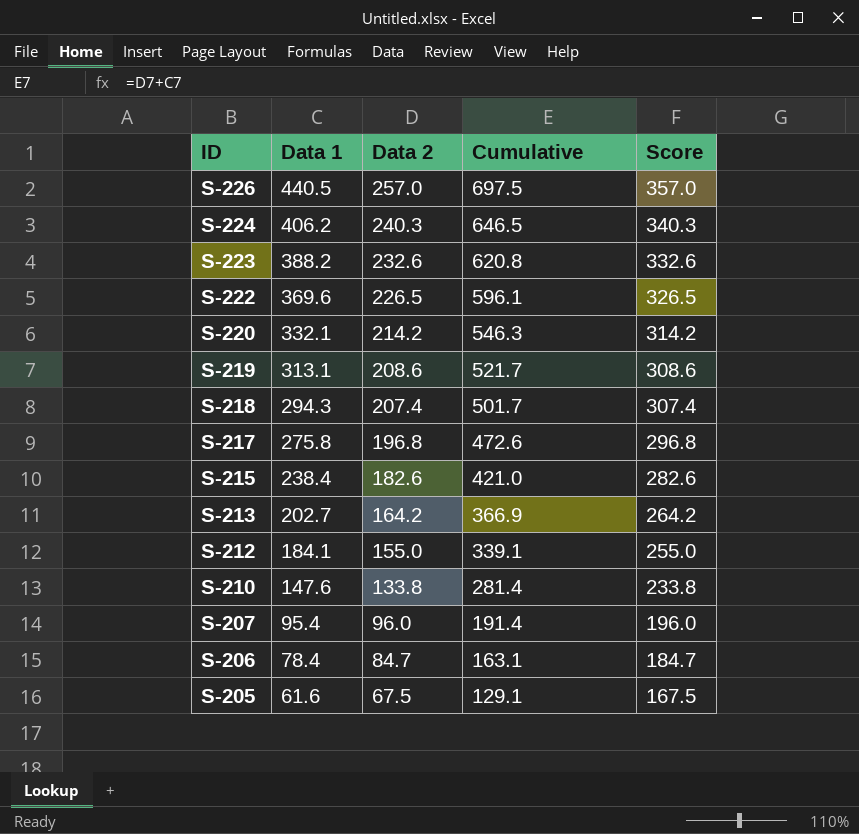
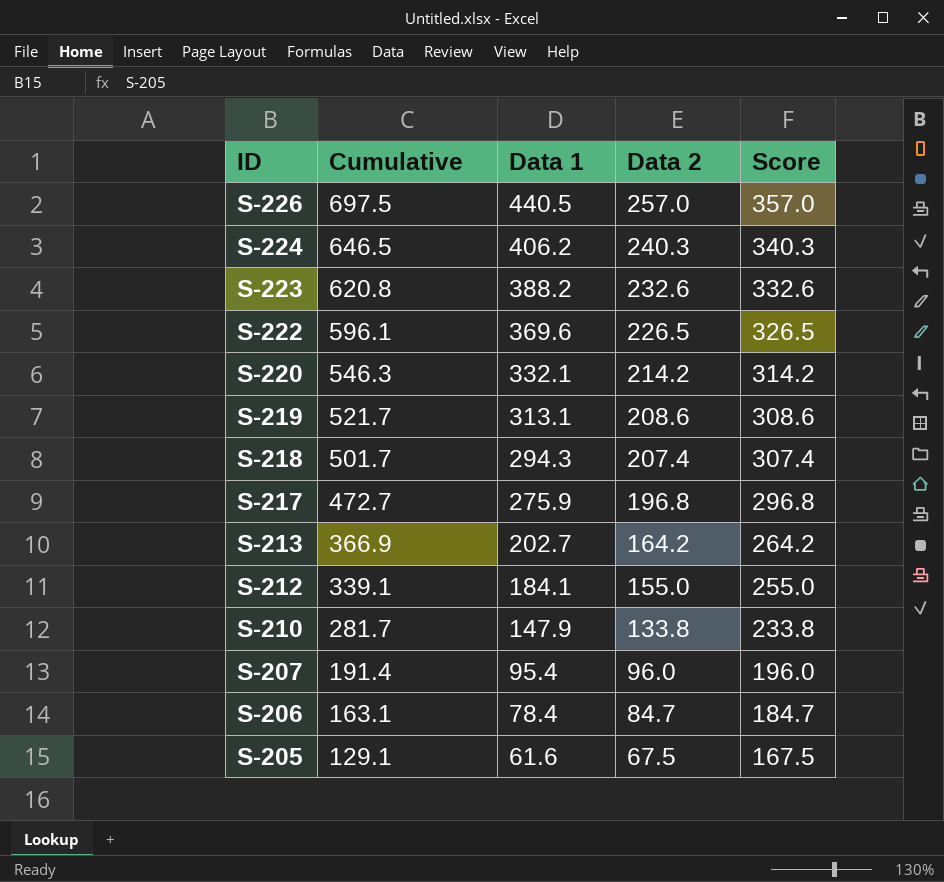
column Cumulative | position: 4 -> 2
row S-215: 238.4 | 182.6 | 421.0 | 282.6 -> none
S-217 | Cumulative: 472.6 -> 472.7
S-217 | Data 1: 275.8 -> 275.9
S-210 | Cumulative: 281.4 -> 281.7
S-210 | Data 1: 147.6 -> 147.9

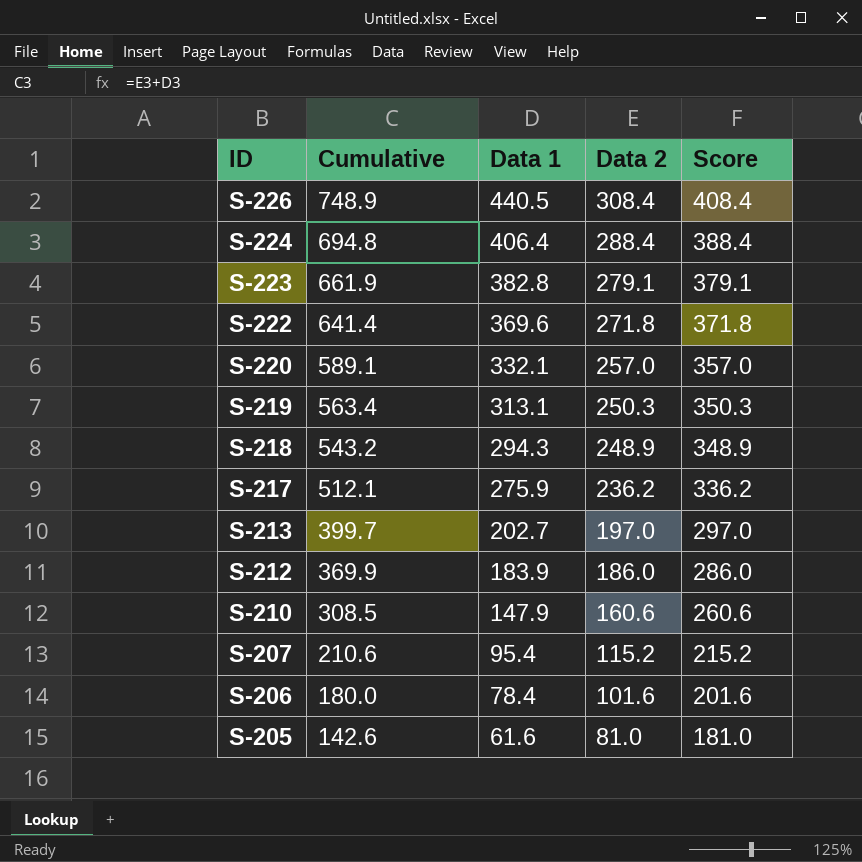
S-226 | Cumulative: 697.5 -> 748.9
S-226 | Data 2: 257.0 -> 308.4
S-226 | Score: 357.0 -> 408.4
S-224 | Cumulative: 646.5 -> 694.8
S-224 | Data 1: 406.2 -> 406.4
S-224 | Data 2: 240.3 -> 288.4
S-224 | Score: 340.3 -> 388.4
S-223 | Cumulative: 620.8 -> 661.9
S-223 | Data 1: 388.2 -> 382.8
S-223 | Data 2: 232.6 -> 279.1
S-223 | Score: 332.6 -> 379.1
S-222 | Cumulative: 596.1 -> 641.4
S-222 | Data 2: 226.5 -> 271.8
S-222 | Score: 326.5 -> 371.8
S-220 | Cumulative: 546.3 -> 589.1
S-220 | Data 2: 214.2 -> 257.0
S-220 | Score: 314.2 -> 357.0
S-219 | Cumulative: 521.7 -> 563.4
S-219 | Data 2: 208.6 -> 250.3
S-219 | Score: 308.6 -> 350.3
S-218 | Cumulative: 501.7 -> 543.2
S-218 | Data 2: 207.4 -> 248.9
S-218 | Score: 307.4 -> 348.9
S-217 | Cumulative: 472.7 -> 512.1
S-217 | Data 2: 196.8 -> 236.2
S-217 | Score: 296.8 -> 336.2
S-213 | Cumulative: 366.9 -> 399.7
S-213 | Data 2: 164.2 -> 197.0
S-213 | Score: 264.2 -> 297.0
S-212 | Cumulative: 339.1 -> 369.9
S-212 | Data 1: 184.1 -> 183.9
S-212 | Data 2: 155.0 -> 186.0
S-212 | Score: 255.0 -> 286.0
S-210 | Cumulative: 281.7 -> 308.5
S-210 | Data 2: 133.8 -> 160.6
S-210 | Score: 233.8 -> 260.6
S-207 | Cumulative: 191.4 -> 210.6
S-207 | Data 2: 96.0 -> 115.2
S-207 | Score: 196.0 -> 215.2
S-206 | Cumulative: 163.1 -> 180.0
S-206 | Data 2: 84.7 -> 101.6
S-206 | Score: 184.7 -> 201.6
S-205 | Cumulative: 129.1 -> 142.6
S-205 | Data 2: 67.5 -> 81.0
S-205 | Score: 167.5 -> 181.0

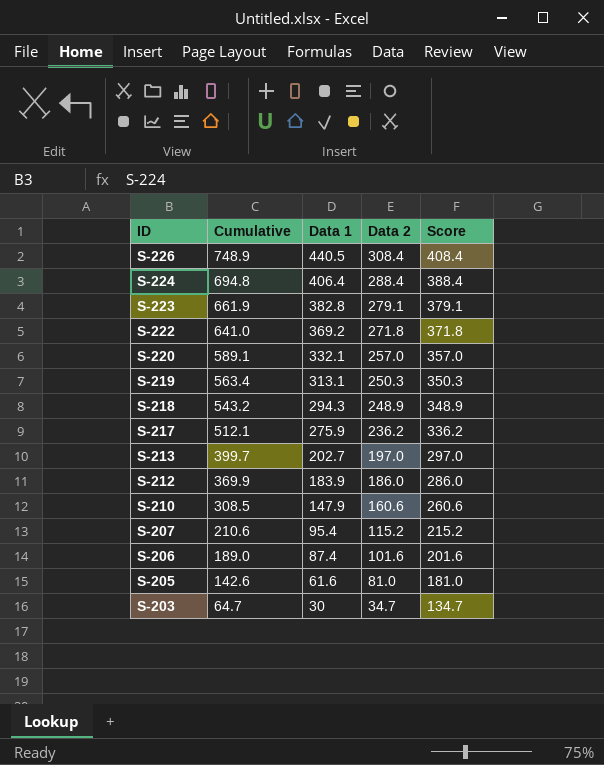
S-222 | Cumulative: 641.4 -> 641.0
S-222 | Data 1: 369.6 -> 369.2
S-206 | Cumulative: 180.0 -> 189.0
S-206 | Data 1: 78.4 -> 87.4
row S-203: none -> 64.7 | 30 | 34.7 | 134.7

